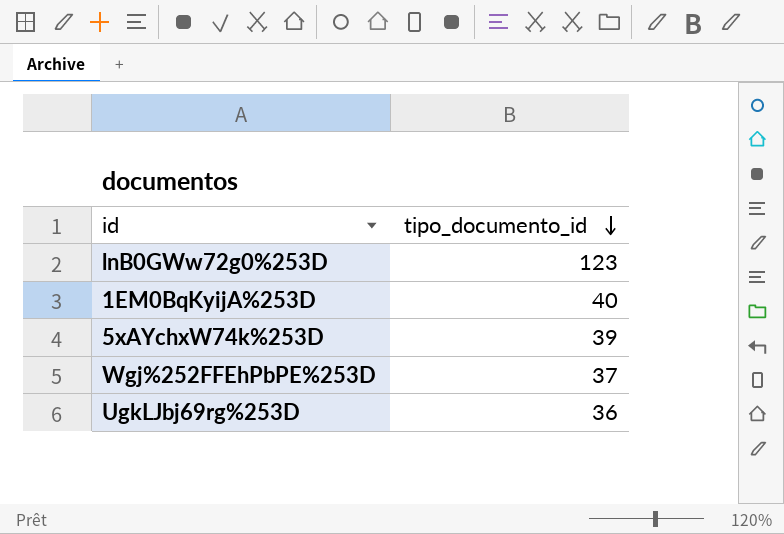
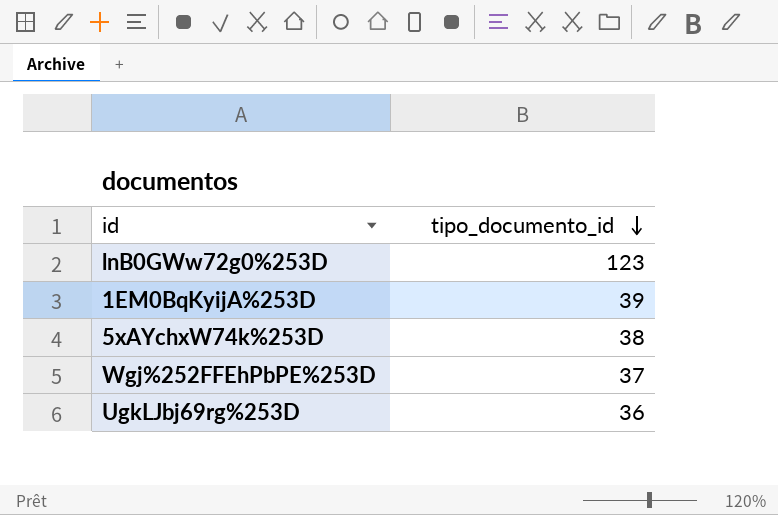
1EM0BqKyijA%253D | tipo_documento_id: 40 -> 39
5xAYchxW74k%253D | tipo_documento_id: 39 -> 38

